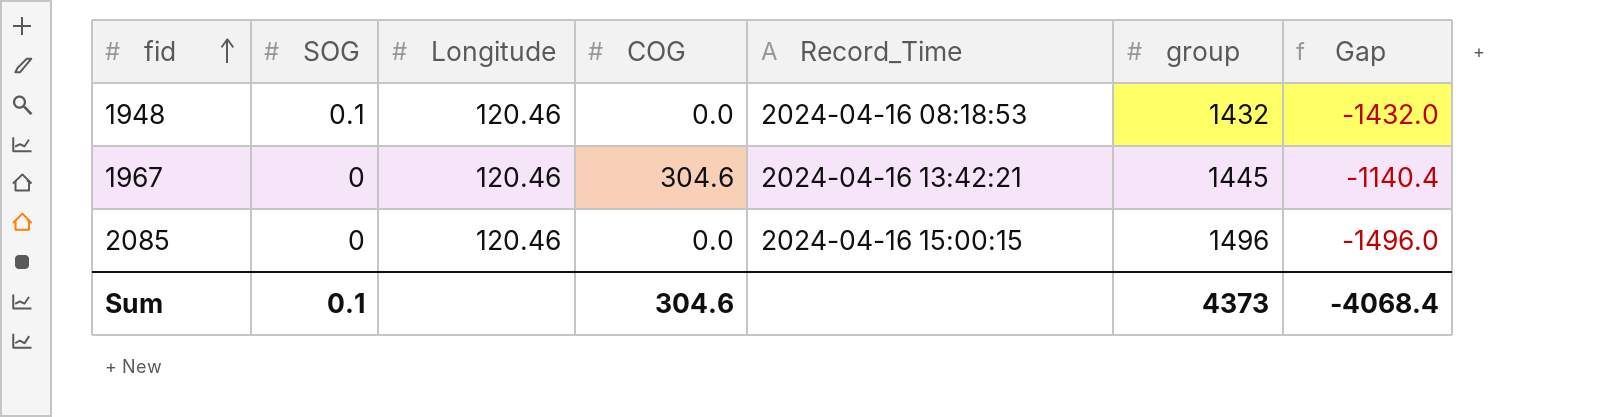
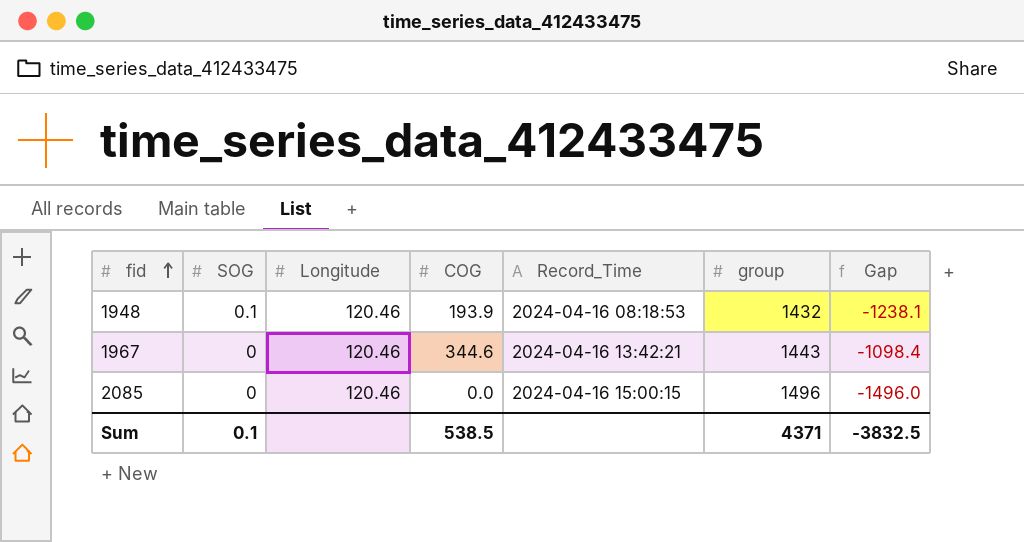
1948 | COG: 0.0 -> 193.9
1948 | Gap: -1432.0 -> -1238.1
1967 | COG: 304.6 -> 344.6
1967 | group: 1445 -> 1443
1967 | Gap: -1140.4 -> -1098.4
Sum | COG: 304.6 -> 538.5
Sum | group: 4373 -> 4371
Sum | Gap: -4068.4 -> -3832.5

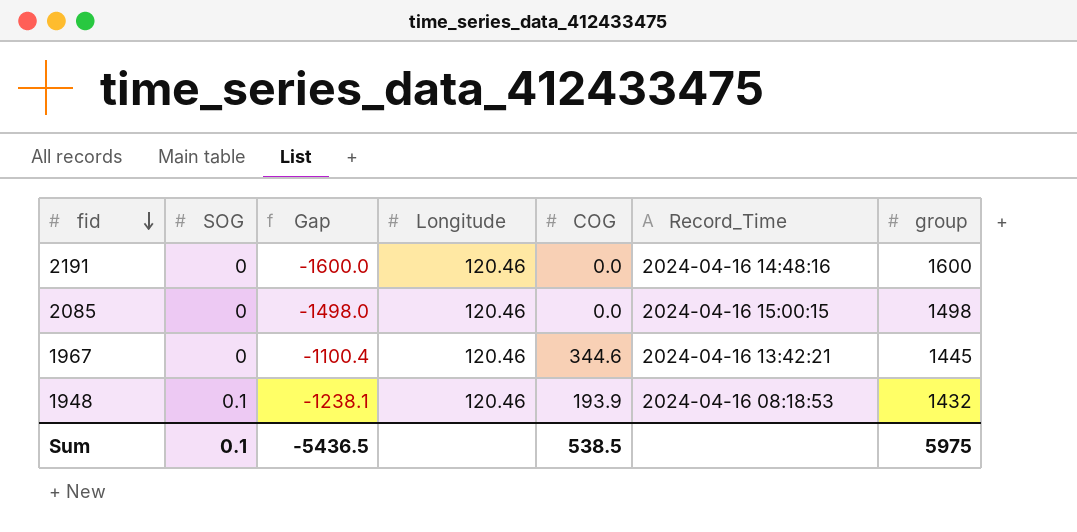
row order: fid ascending -> fid descending
column Gap | position: 7 -> 3
row 2191: none -> 0 | -1600.0 | 120.46 | 0.0 | 2024-04-16 14:48:16 | 1600
2085 | Gap: -1496.0 -> -1498.0
2085 | group: 1496 -> 1498
1967 | Gap: -1098.4 -> -1100.4
1967 | group: 1443 -> 1445
Sum | Gap: -3832.5 -> -5436.5
Sum | group: 4371 -> 5975

